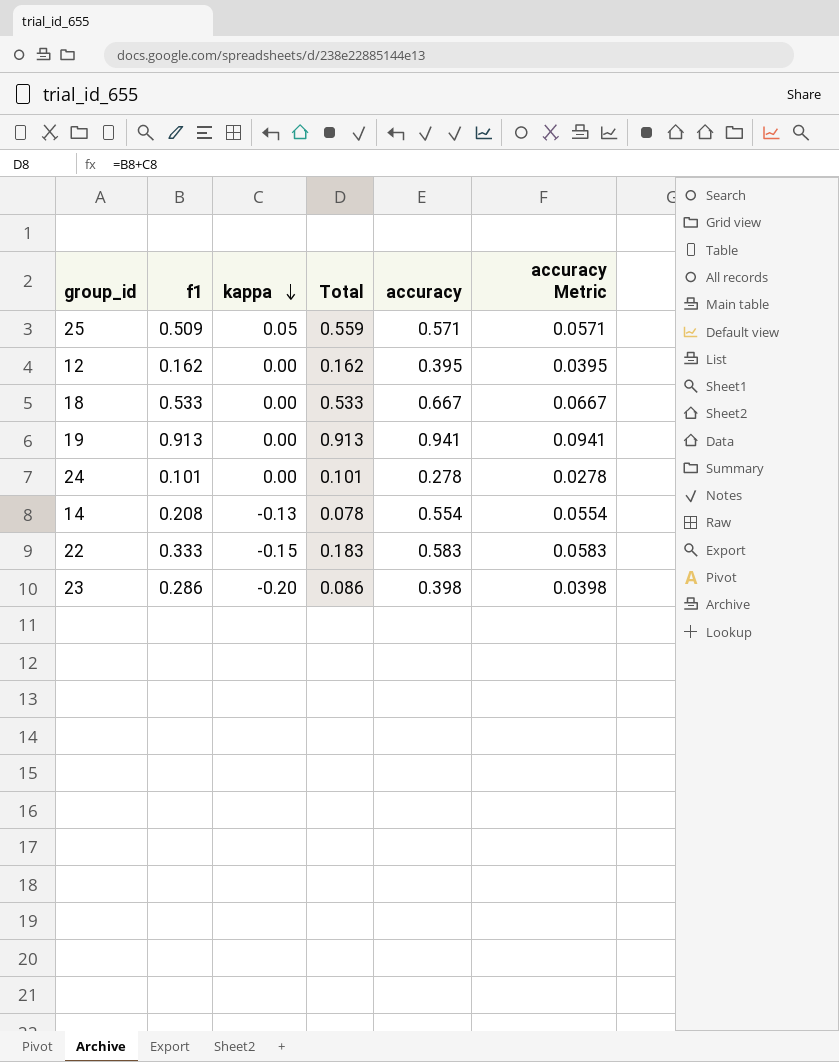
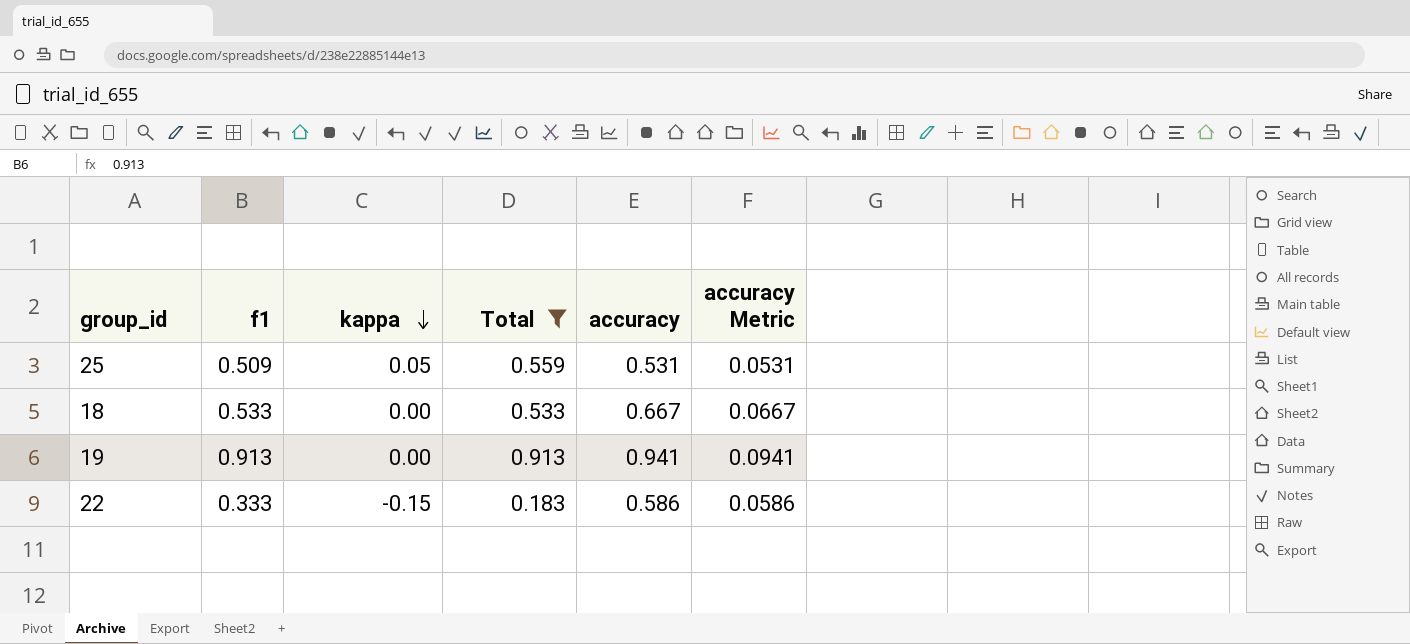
filter: none -> Total >= 0.183
25 | accuracy: 0.571 -> 0.531
25 | accuracy Metric: 0.0571 -> 0.0531
22 | accuracy: 0.583 -> 0.586
22 | accuracy Metric: 0.0583 -> 0.0586

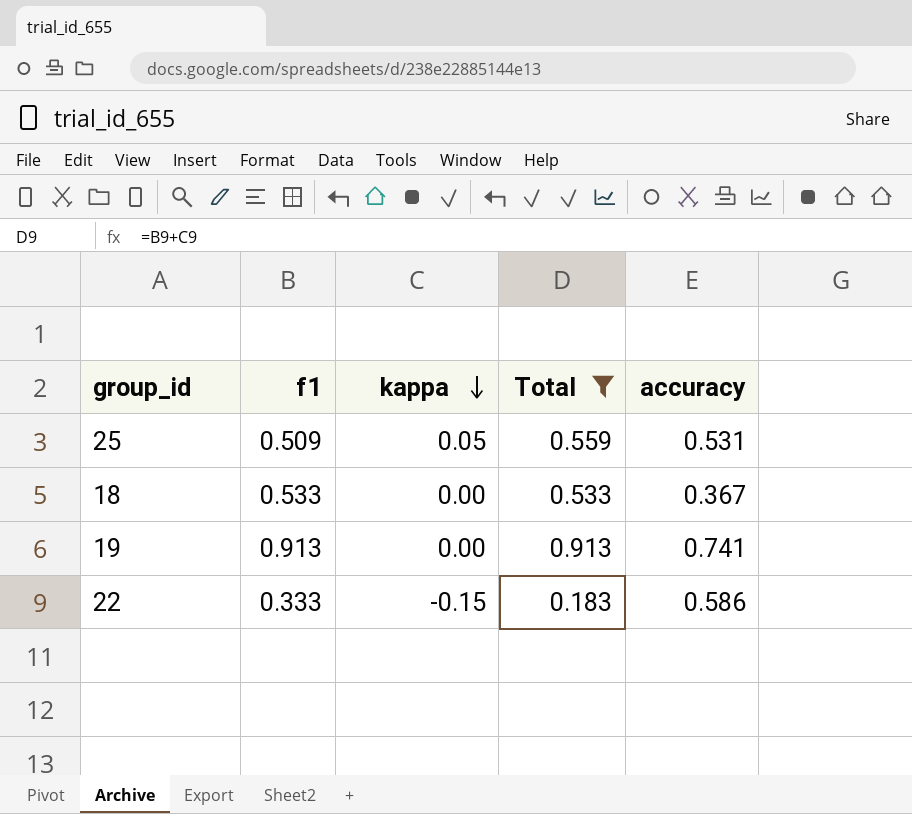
column accuracy Metric | formula: [accuracy] * 0.1 -> none
18 | accuracy: 0.667 -> 0.367
19 | accuracy: 0.941 -> 0.741

